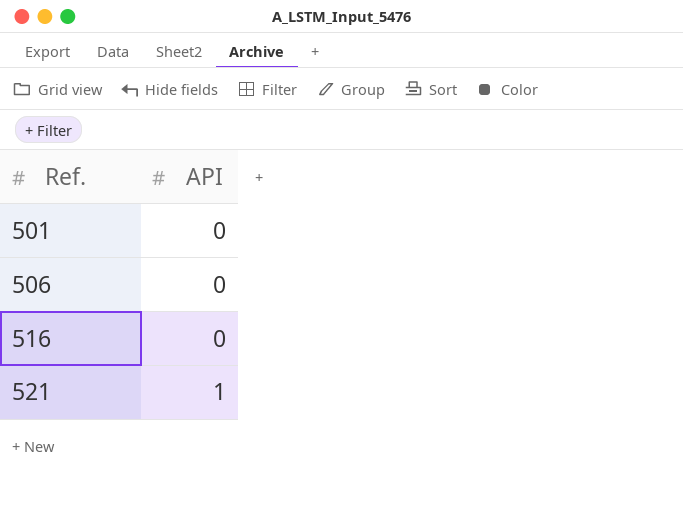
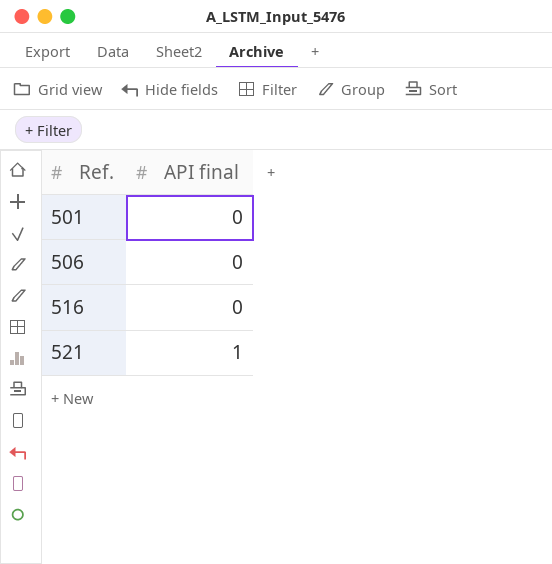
column name: API -> API final

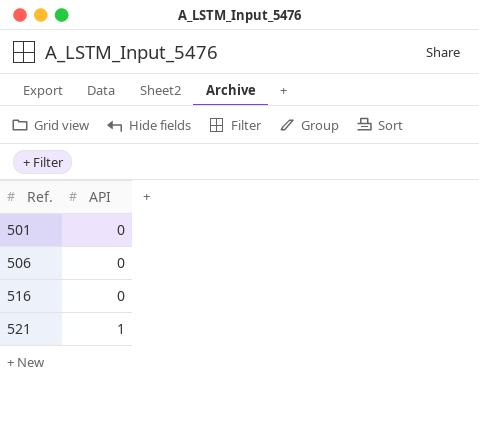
column name: API final -> API

